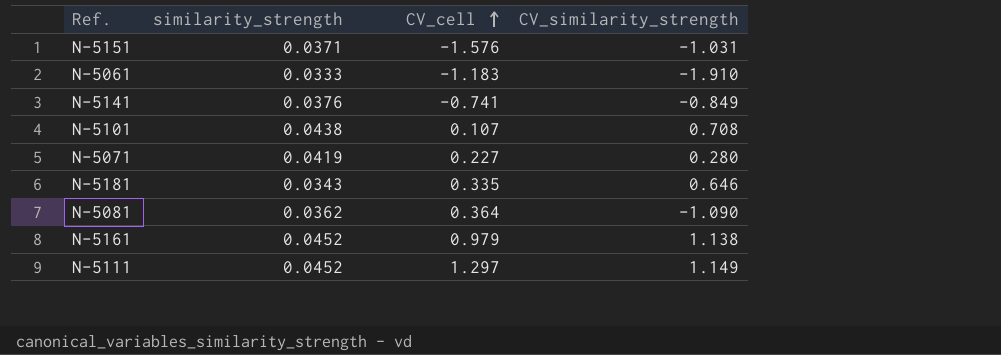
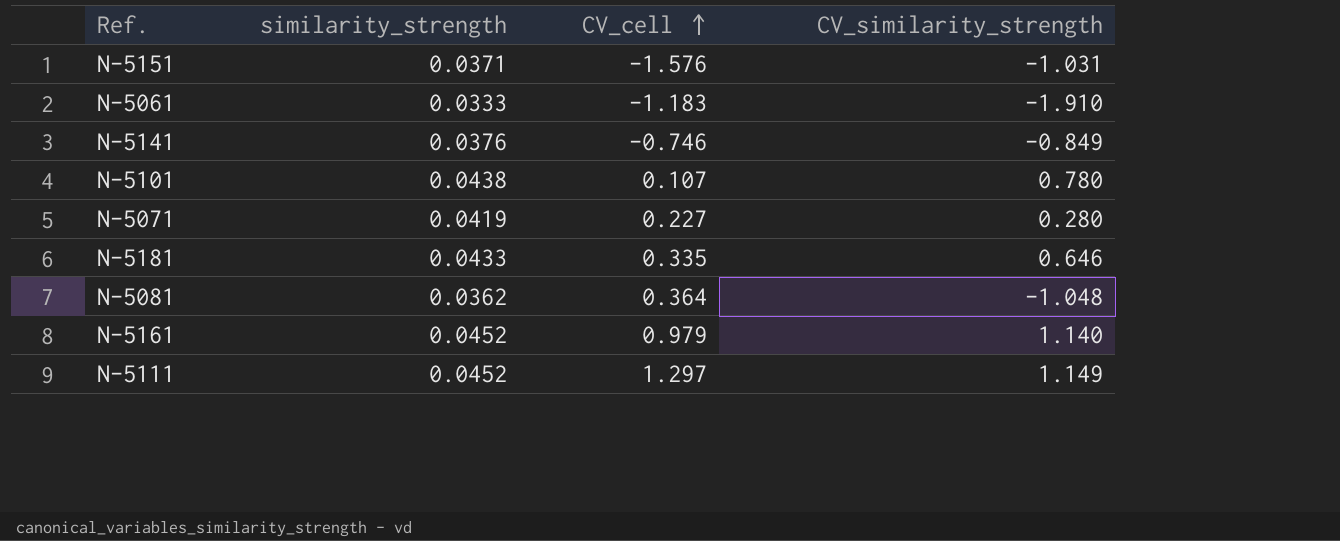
N-5141 | CV_cell: -0.741 -> -0.746
N-5101 | CV_similarity_strength: 0.708 -> 0.780
N-5181 | similarity_strength: 0.0343 -> 0.0433
N-5081 | CV_similarity_strength: -1.090 -> -1.048
N-5161 | CV_similarity_strength: 1.138 -> 1.140

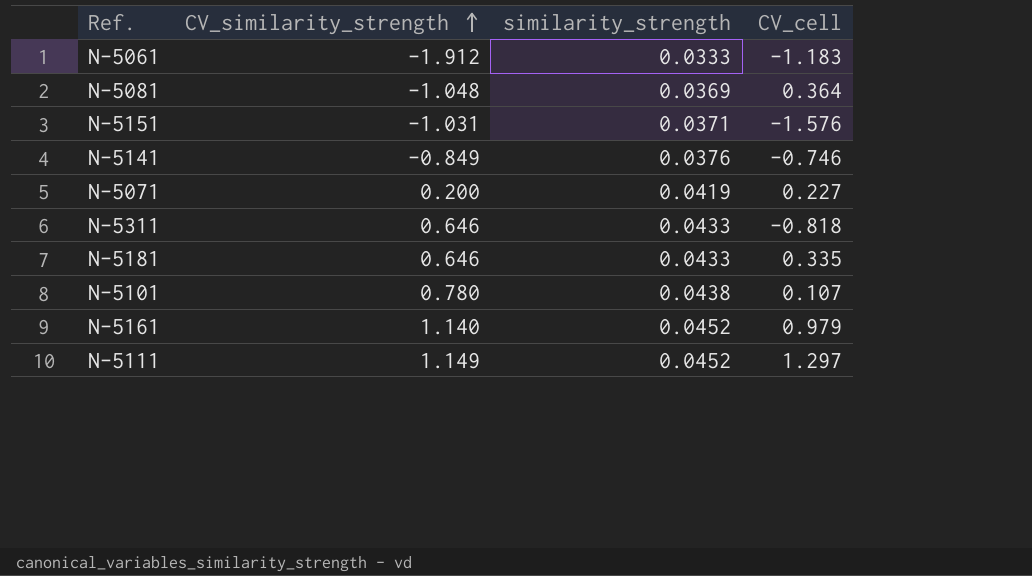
row order: CV_cell ascending -> CV_similarity_strength ascending
column CV_similarity_strength | position: 4 -> 2
N-5061 | CV_similarity_strength: -1.910 -> -1.912
N-5081 | similarity_strength: 0.0362 -> 0.0369
N-5071 | CV_similarity_strength: 0.280 -> 0.200
row N-5311: none -> 0.646 | 0.0433 | -0.818

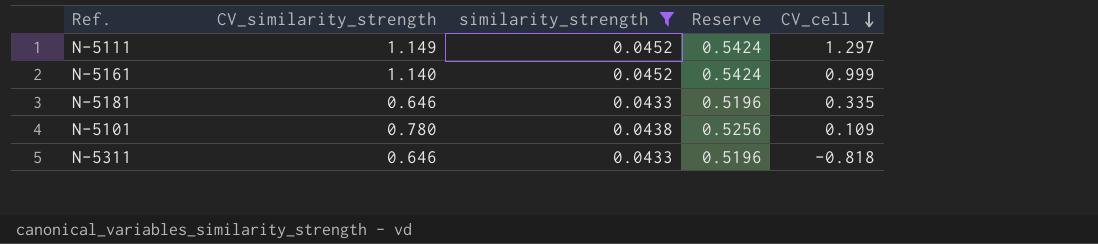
filter: none -> similarity_strength >= 0.0433
row order: CV_similarity_strength ascending -> CV_cell descending
column Reserve | formula: none -> [similarity_strength] * 12
N-5161 | CV_cell: 0.979 -> 0.999
N-5101 | CV_cell: 0.107 -> 0.109

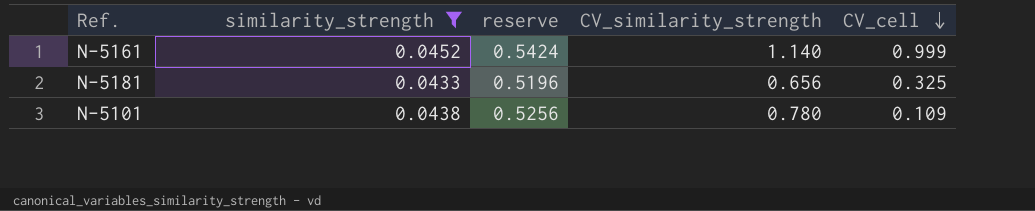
column name: Reserve -> reserve
column CV_similarity_strength | position: 2 -> 4
row N-5111: 1.149 | 0.0452 | 0.5424 | 1.297 -> none
row N-5311: 0.646 | 0.0433 | 0.5196 | -0.818 -> none
N-5181 | CV_similarity_strength: 0.646 -> 0.656
N-5181 | CV_cell: 0.335 -> 0.325

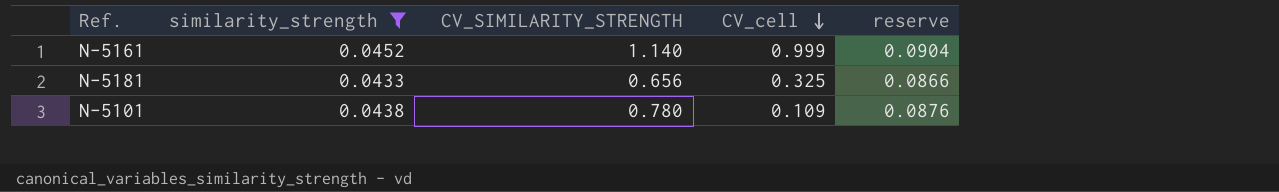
column name: CV_similarity_strength -> CV_SIMILARITY_STRENGTH
column reserve | formula: [similarity_strength] * 12 -> [similarity_strength] * 2
column reserve | position: 3 -> 5

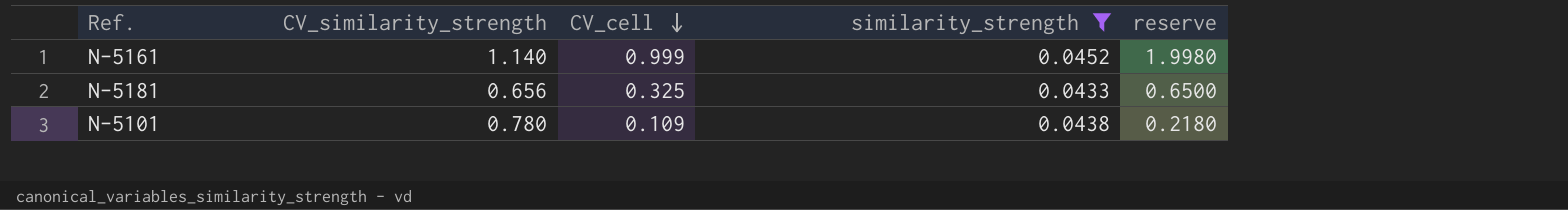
column name: CV_SIMILARITY_STRENGTH -> CV_similarity_strength
column similarity_strength | position: 2 -> 4
column reserve | formula: [similarity_strength] * 2 -> [CV_cell] * 2

